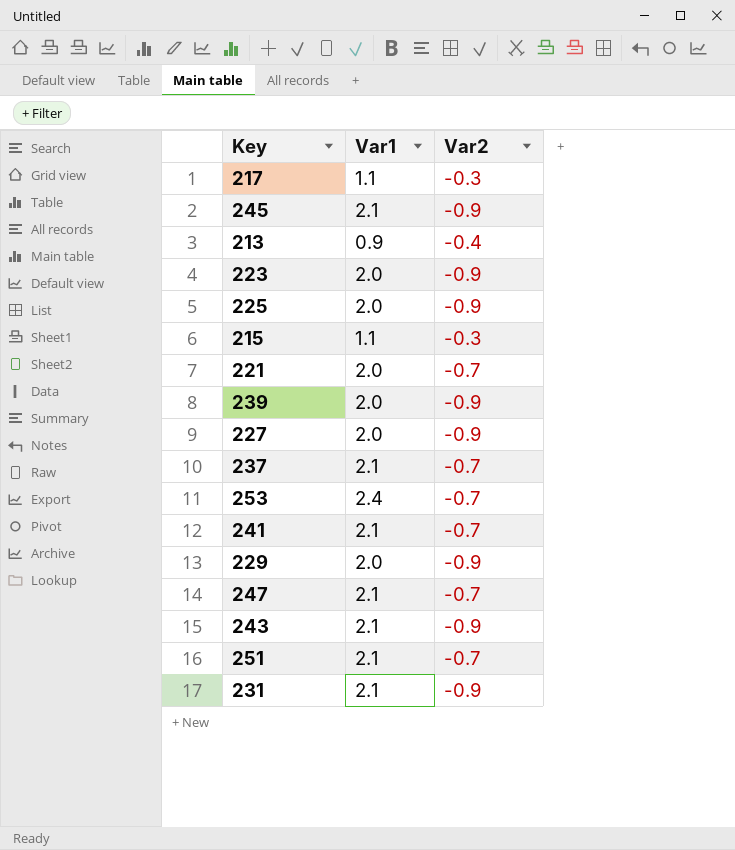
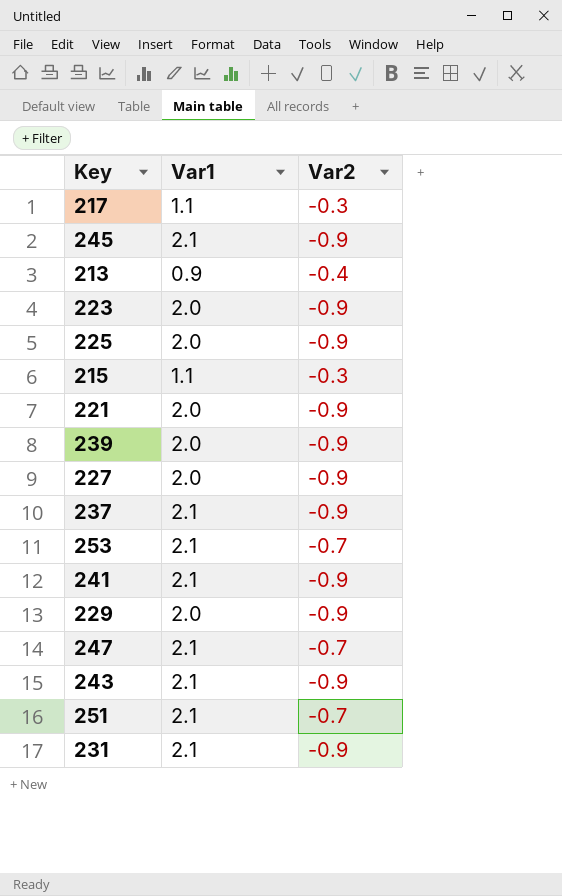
221 | Var2: -0.7 -> -0.9
237 | Var2: -0.7 -> -0.9
253 | Var1: 2.4 -> 2.1
241 | Var2: -0.7 -> -0.9

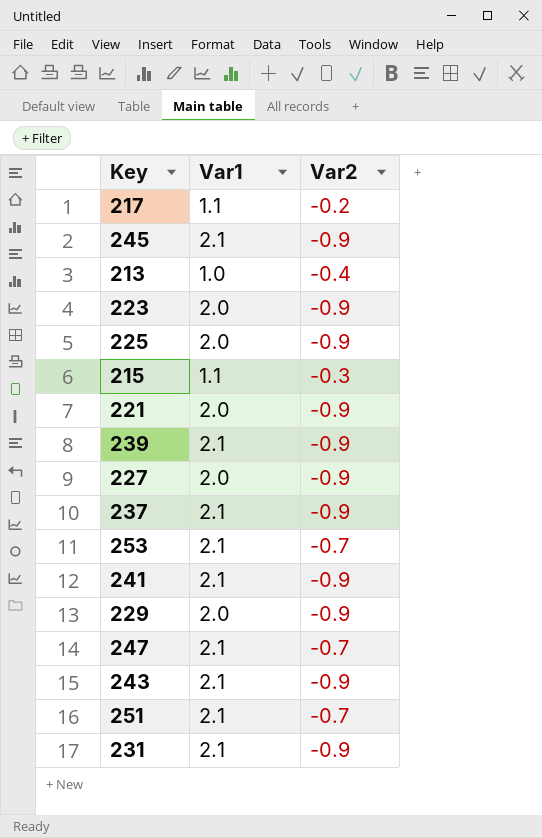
217 | Var2: -0.3 -> -0.2
213 | Var1: 0.9 -> 1.0
239 | Var1: 2.0 -> 2.1

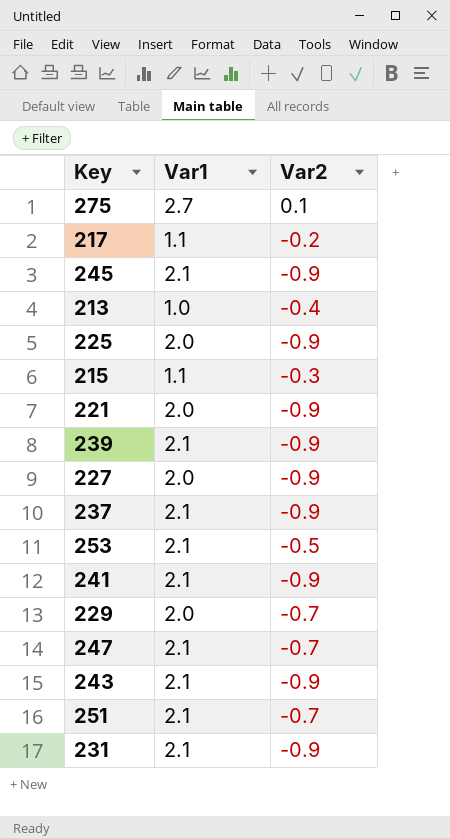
row 223: 2.0 | -0.9 -> none
row 275: none -> 2.7 | 0.1
253 | Var2: -0.7 -> -0.5
229 | Var2: -0.9 -> -0.7

